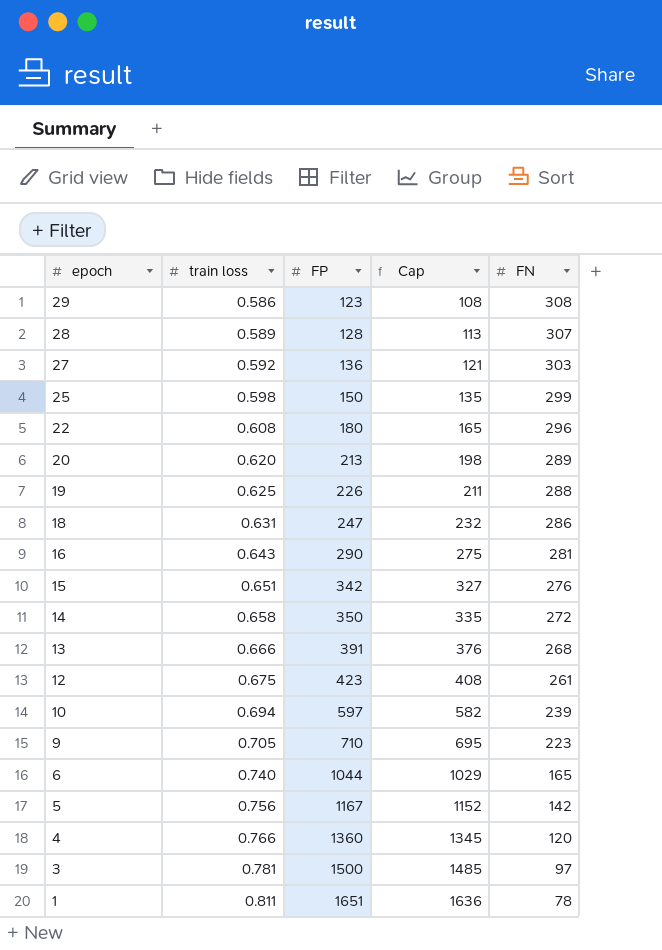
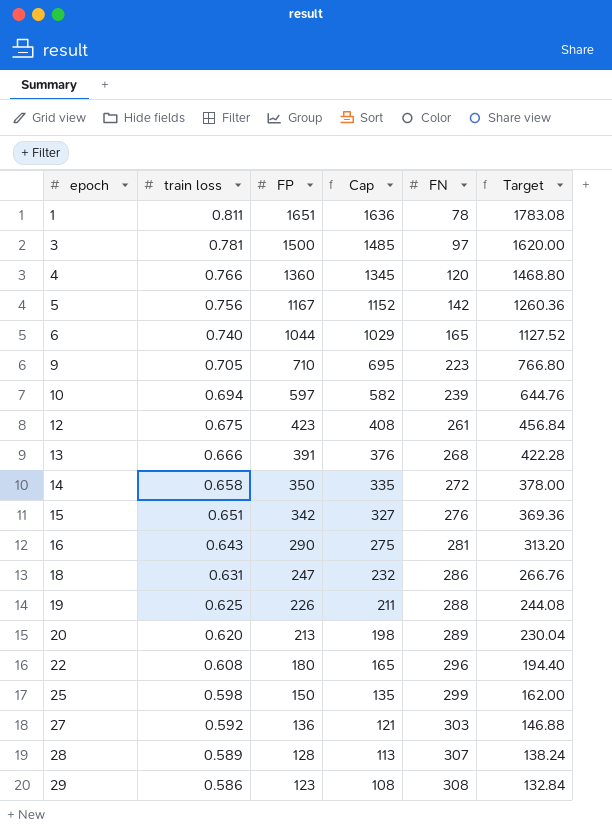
row order: epoch descending -> epoch ascending
column Target | formula: none -> [FP] * 1.08

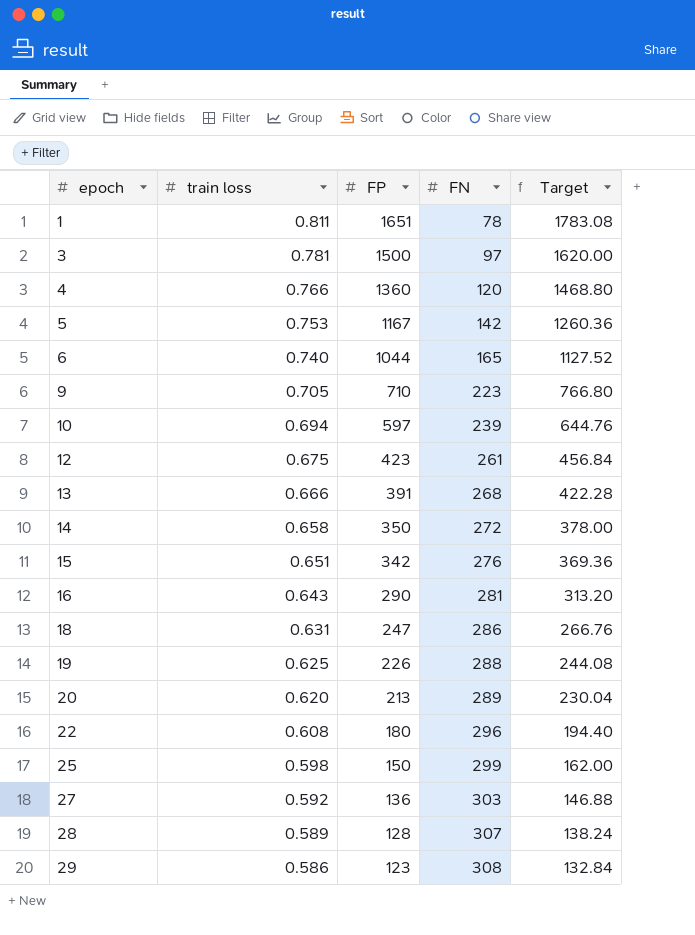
column Cap | formula: [FP] - 15 -> none
5 | train loss: 0.756 -> 0.753

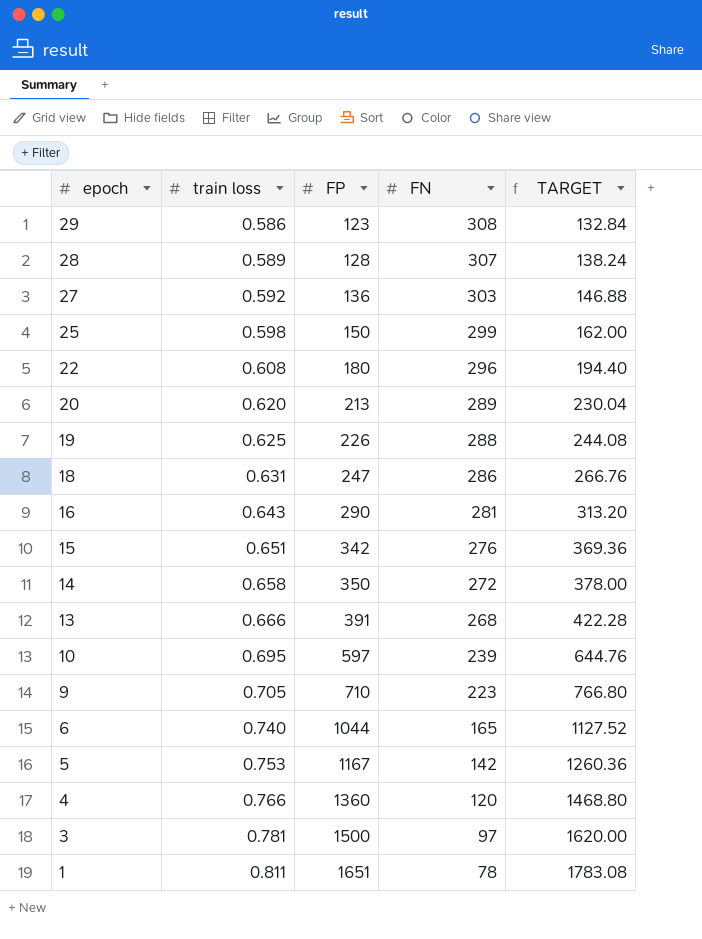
row order: epoch ascending -> epoch descending
column name: Target -> TARGET
row 12: 0.675 | 423 | 261 | 456.84 -> none
10 | train loss: 0.694 -> 0.695

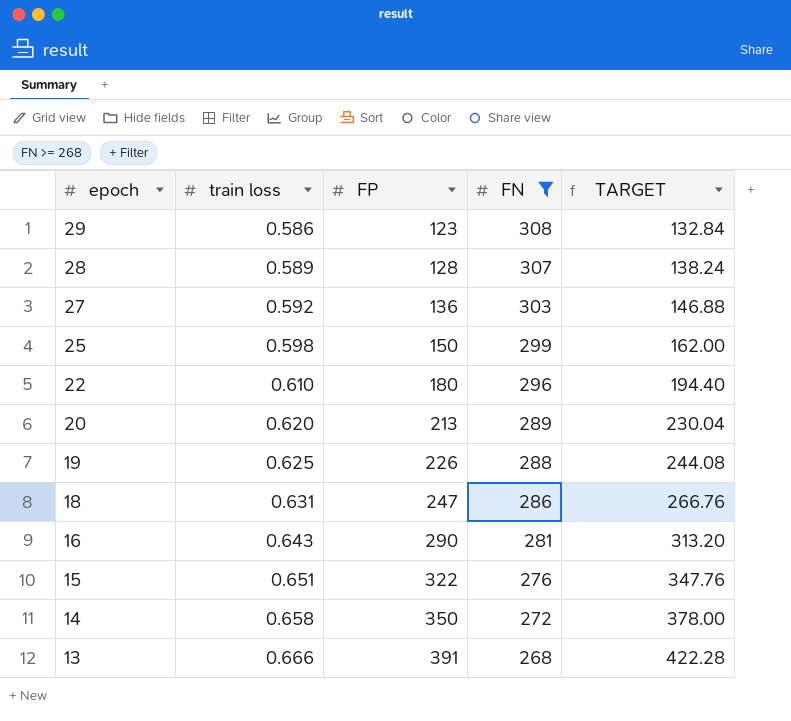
filter: none -> FN >= 268
22 | train loss: 0.608 -> 0.610
15 | FP: 342 -> 322
15 | TARGET: 369.36 -> 347.76

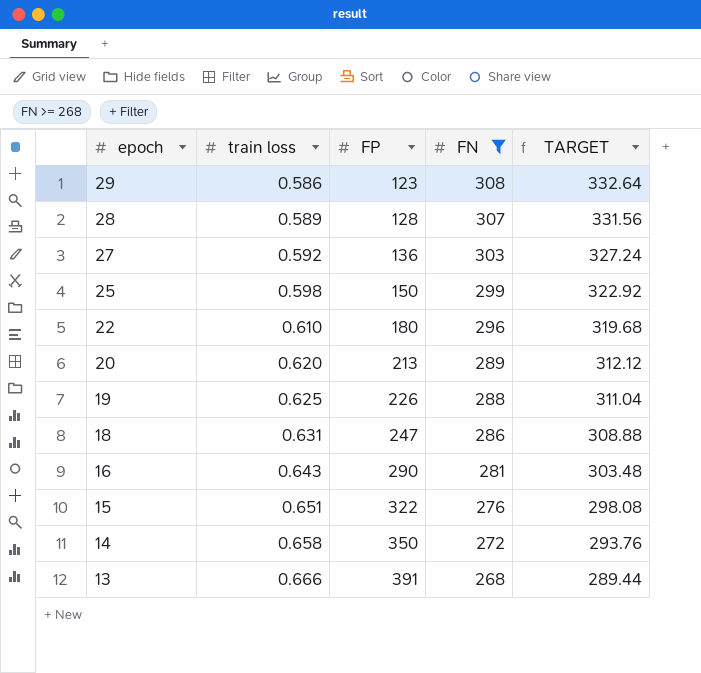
column TARGET | formula: [FP] * 1.08 -> [FN] * 1.08

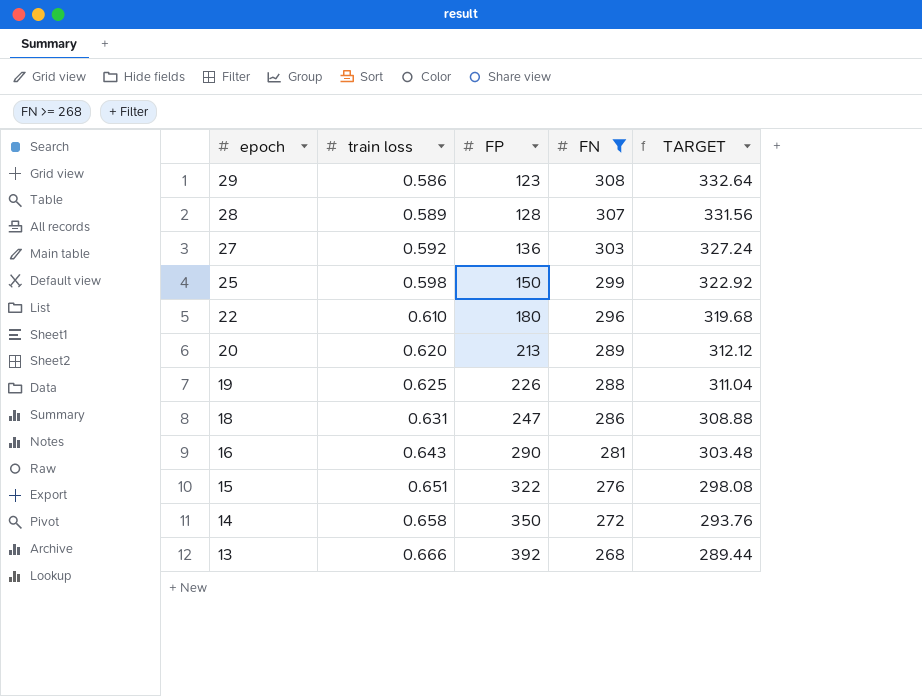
13 | FP: 391 -> 392

